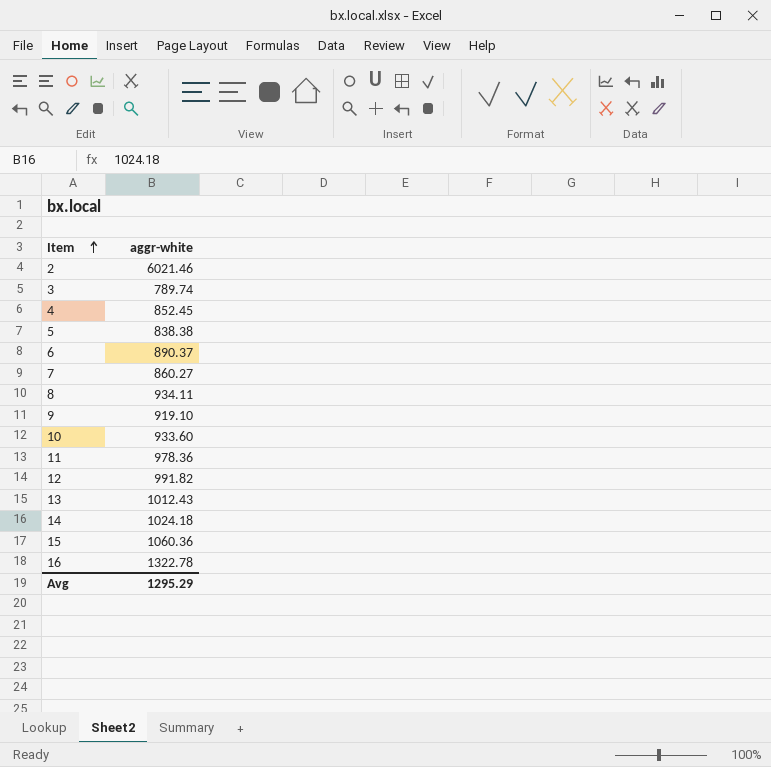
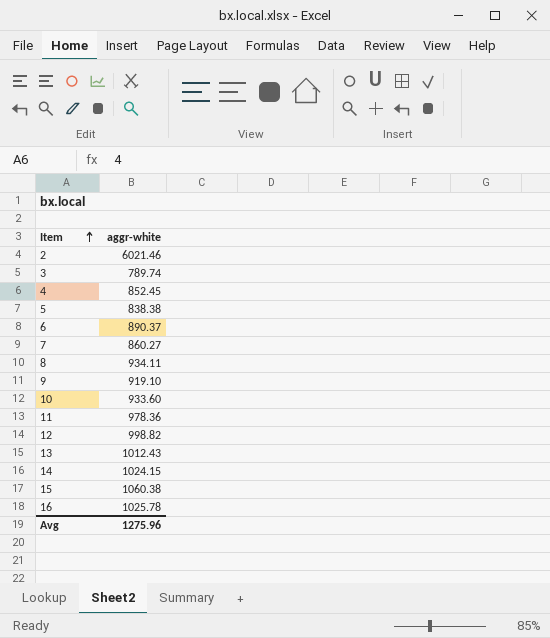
12 | aggr-white: 991.82 -> 998.82
14 | aggr-white: 1024.18 -> 1024.15
15 | aggr-white: 1060.36 -> 1060.38
16 | aggr-white: 1322.78 -> 1025.78
Avg | aggr-white: 1295.29 -> 1275.96

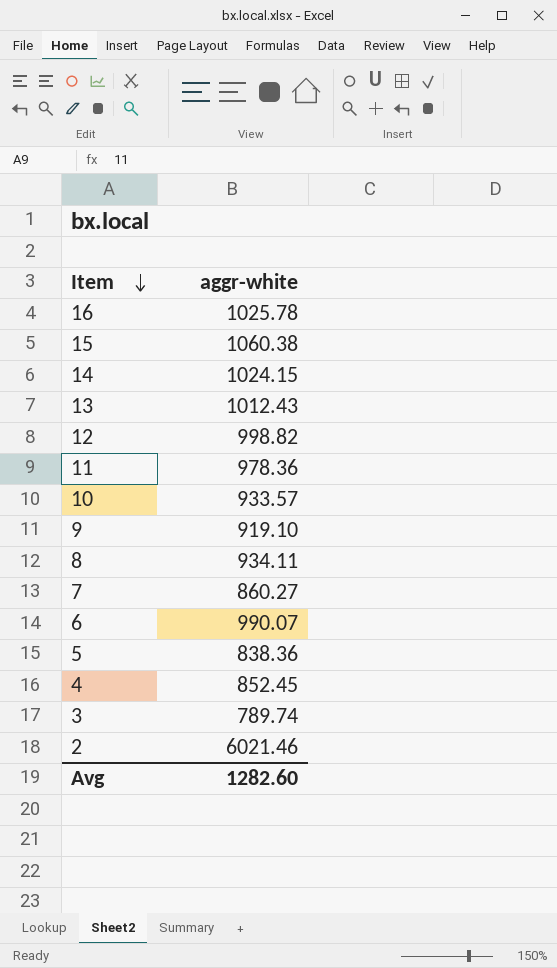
row order: Item ascending -> Item descending
10 | aggr-white: 933.60 -> 933.57
6 | aggr-white: 890.37 -> 990.07
5 | aggr-white: 838.38 -> 838.36
Avg | aggr-white: 1275.96 -> 1282.60

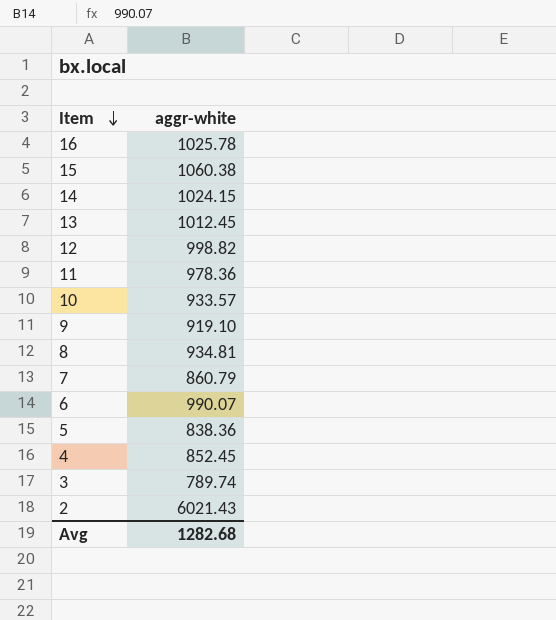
13 | aggr-white: 1012.43 -> 1012.45
8 | aggr-white: 934.11 -> 934.81
7 | aggr-white: 860.27 -> 860.79
2 | aggr-white: 6021.46 -> 6021.43
Avg | aggr-white: 1282.60 -> 1282.68

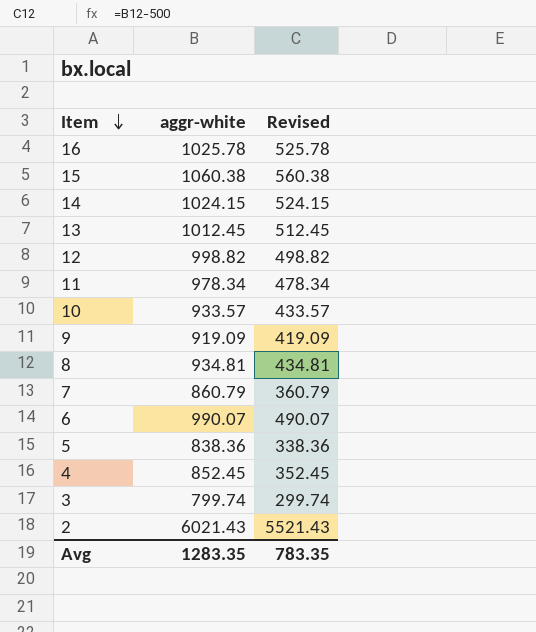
column Revised | formula: none -> [aggr-white] - 500
11 | aggr-white: 978.36 -> 978.34
9 | aggr-white: 919.10 -> 919.09
3 | aggr-white: 789.74 -> 799.74
Avg | aggr-white: 1282.68 -> 1283.35

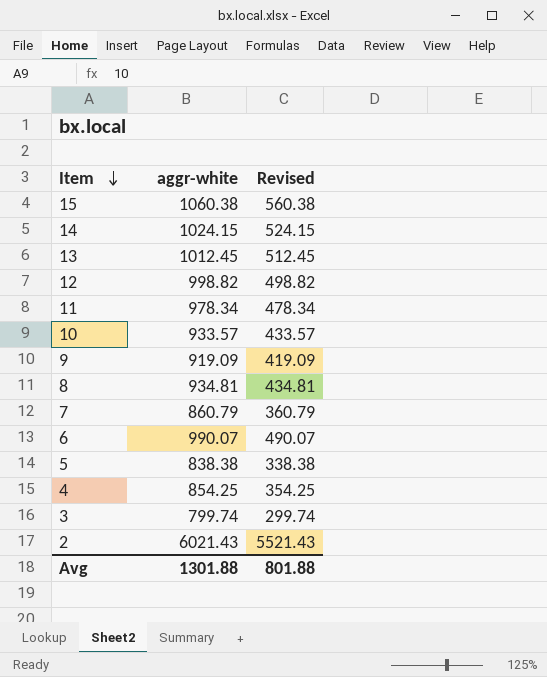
row 16: 1025.78 | 525.78 -> none
5 | aggr-white: 838.36 -> 838.38
5 | Revised: 338.36 -> 338.38
4 | aggr-white: 852.45 -> 854.25
4 | Revised: 352.45 -> 354.25
Avg | aggr-white: 1283.35 -> 1301.88
Avg | Revised: 783.35 -> 801.88

